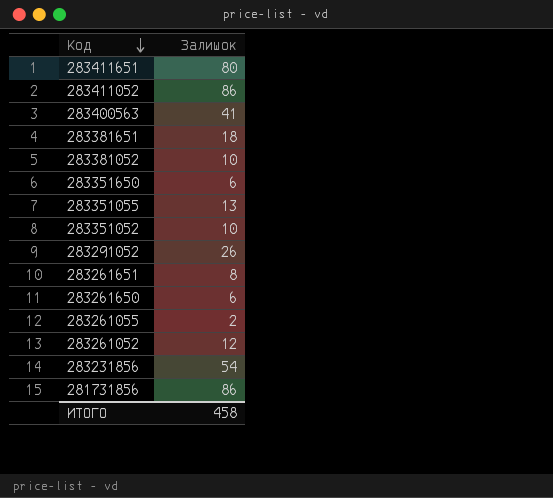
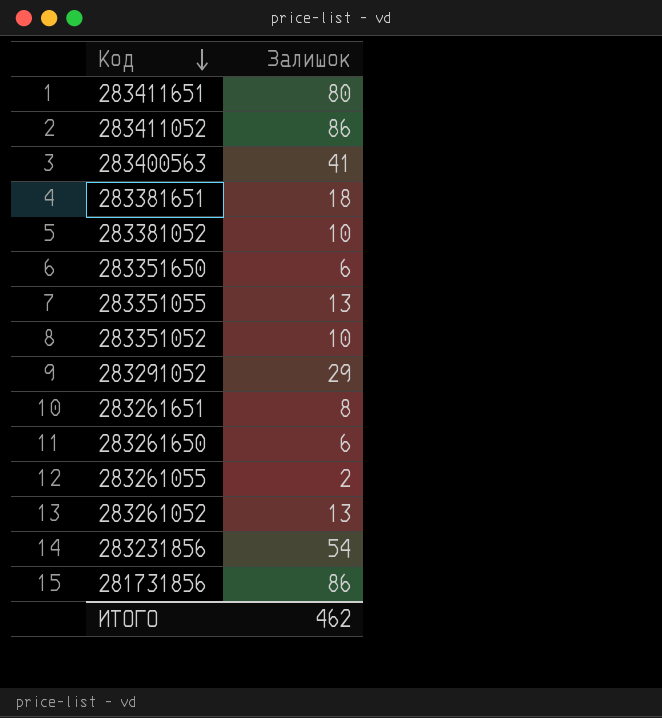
283291052 | Залишок: 26 -> 29
283261052 | Залишок: 12 -> 13
ИТОГО | Залишок: 458 -> 462

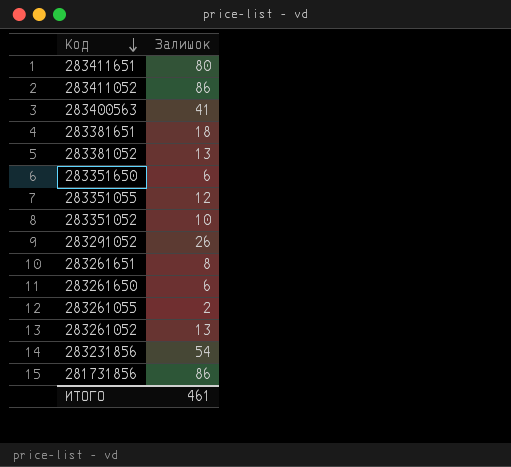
283381052 | Залишок: 10 -> 13
283351055 | Залишок: 13 -> 12
283291052 | Залишок: 29 -> 26
ИТОГО | Залишок: 462 -> 461

